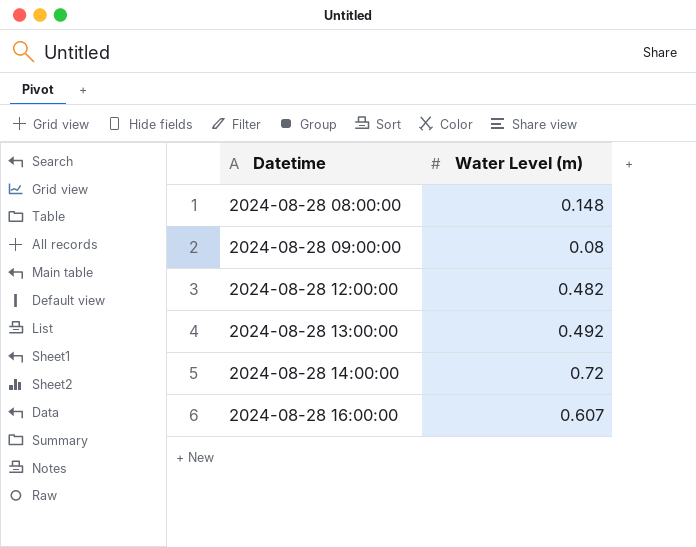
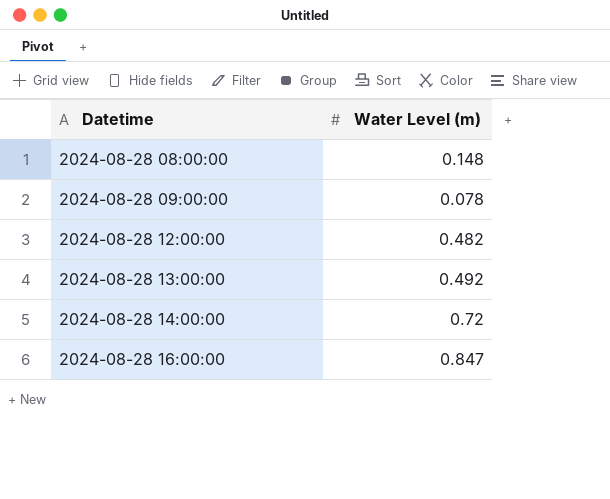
2024-08-28 09:00:00 | Water Level (m): 0.08 -> 0.078
2024-08-28 16:00:00 | Water Level (m): 0.607 -> 0.847

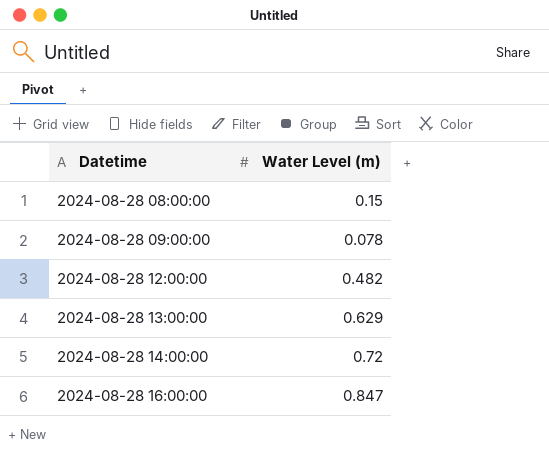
2024-08-28 08:00:00 | Water Level (m): 0.148 -> 0.15
2024-08-28 13:00:00 | Water Level (m): 0.492 -> 0.629

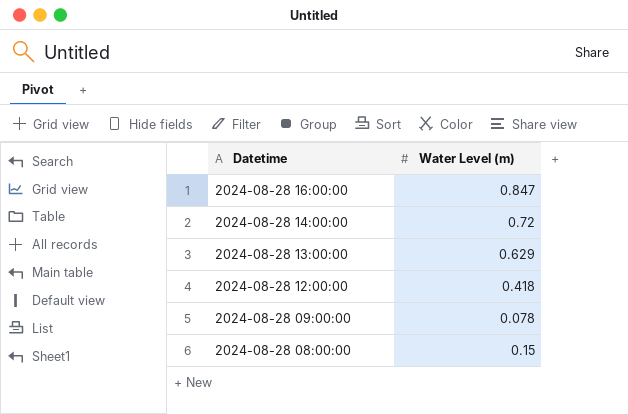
row order: Datetime ascending -> Datetime descending
2024-08-28 12:00:00 | Water Level (m): 0.482 -> 0.418

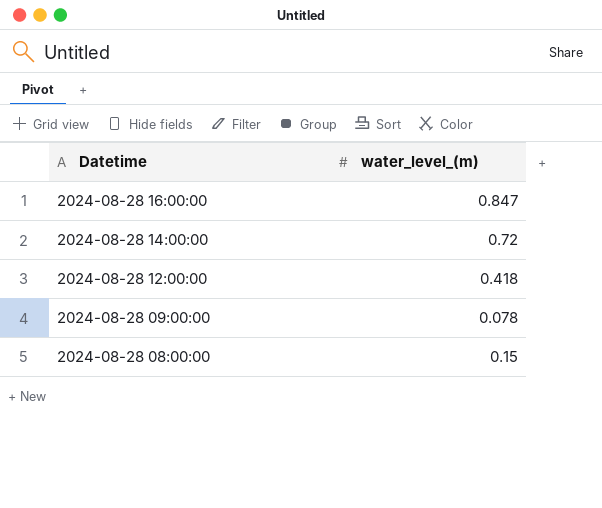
column name: Water Level (m) -> water_level_(m)
row 2024-08-28 13:00:00: 0.629 -> none

